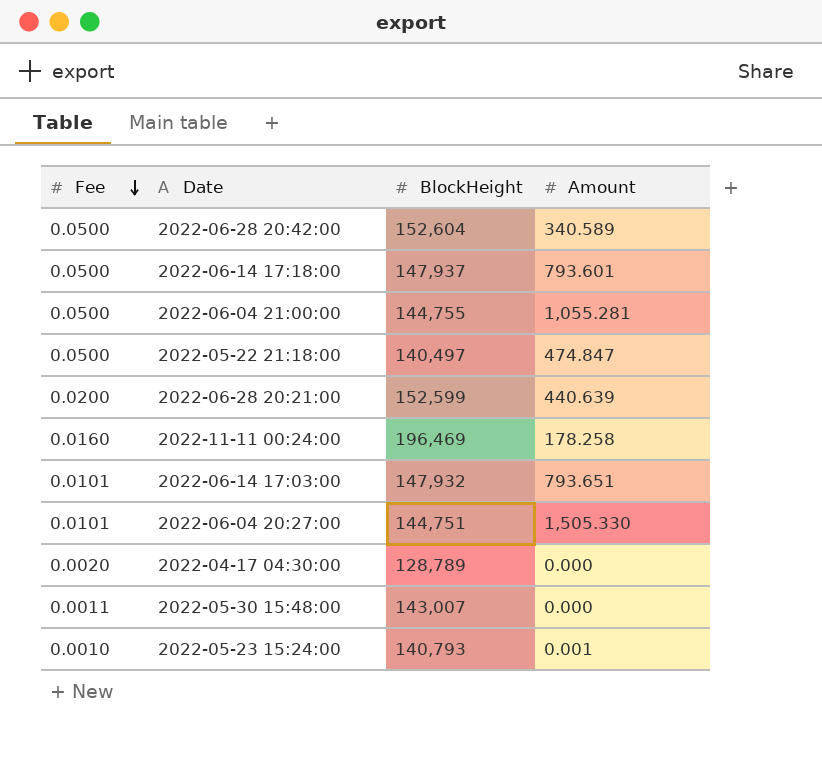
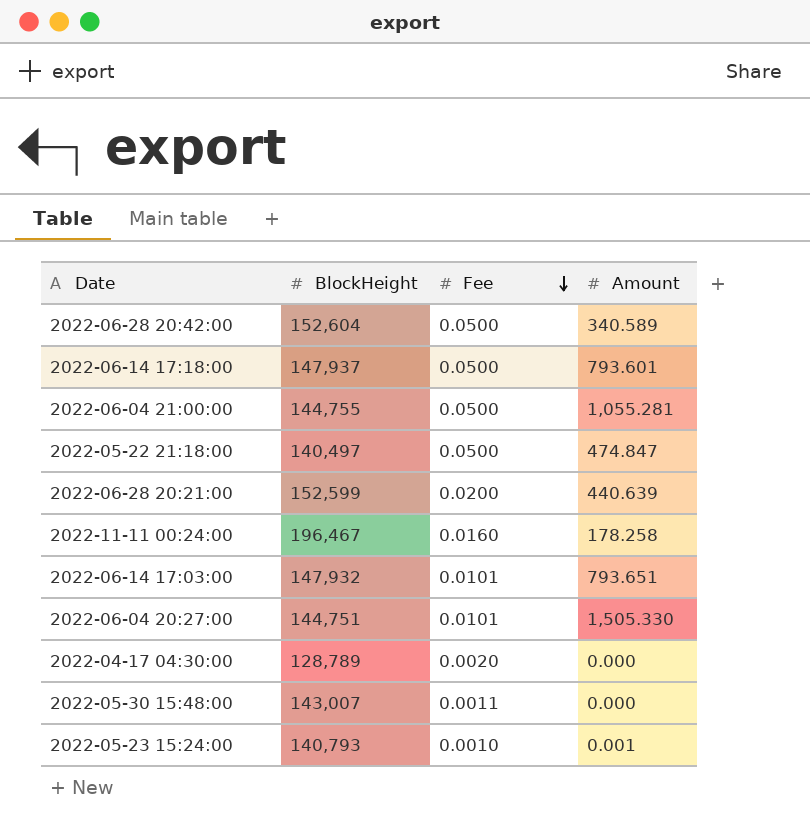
column Fee | position: 1 -> 3
2022-11-11 00:24:00 | BlockHeight: 196,469 -> 196,467

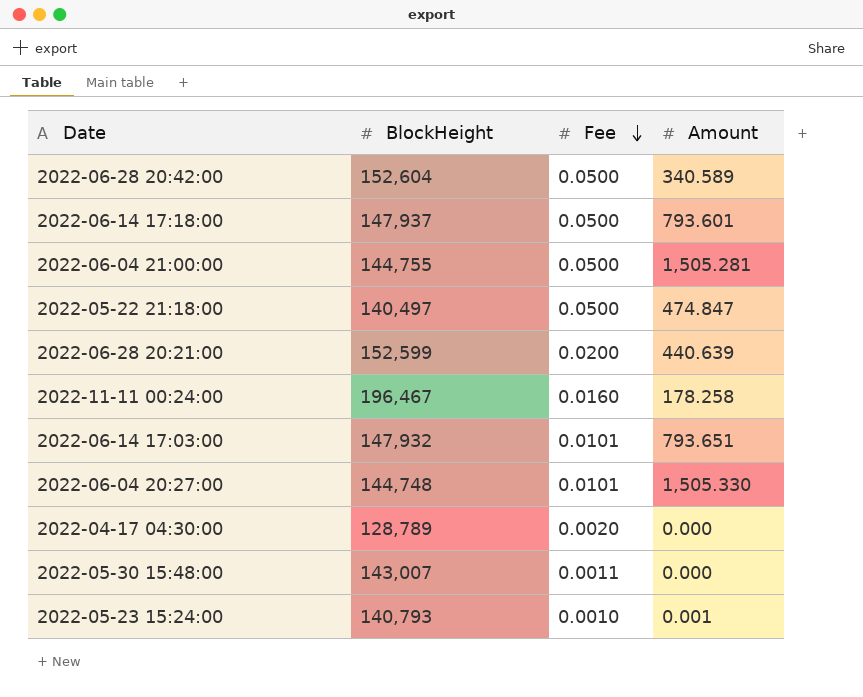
2022-06-04 21:00:00 | Amount: 1,055.281 -> 1,505.281
2022-06-04 20:27:00 | BlockHeight: 144,751 -> 144,748

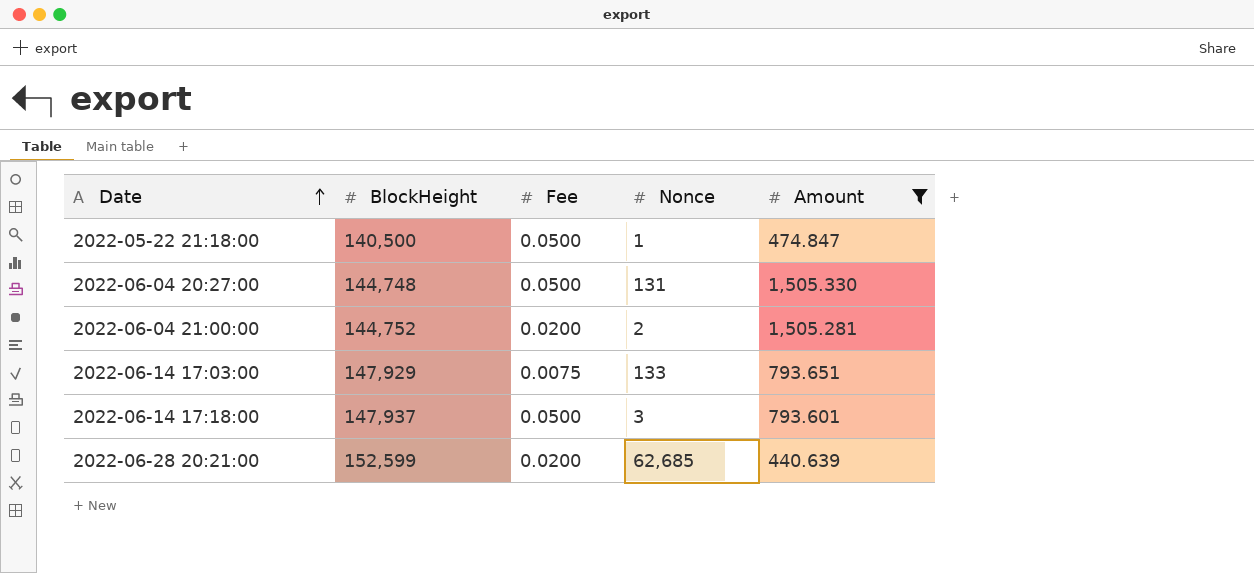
filter: none -> Amount >= 440.639
row order: Fee descending -> Date ascending
column Nonce | position: none -> 4
2022-05-22 21:18:00 | BlockHeight: 140,497 -> 140,500
2022-06-04 20:27:00 | Fee: 0.0101 -> 0.0500
2022-06-04 21:00:00 | BlockHeight: 144,755 -> 144,752
2022-06-04 21:00:00 | Fee: 0.0500 -> 0.0200
2022-06-14 17:03:00 | BlockHeight: 147,932 -> 147,929
2022-06-14 17:03:00 | Fee: 0.0101 -> 0.0075

